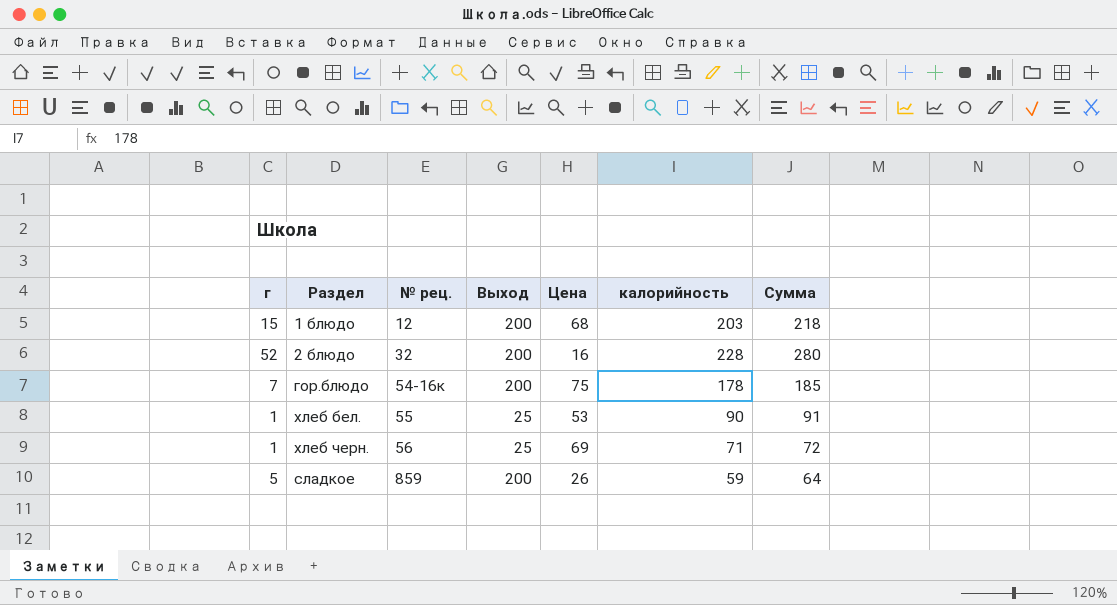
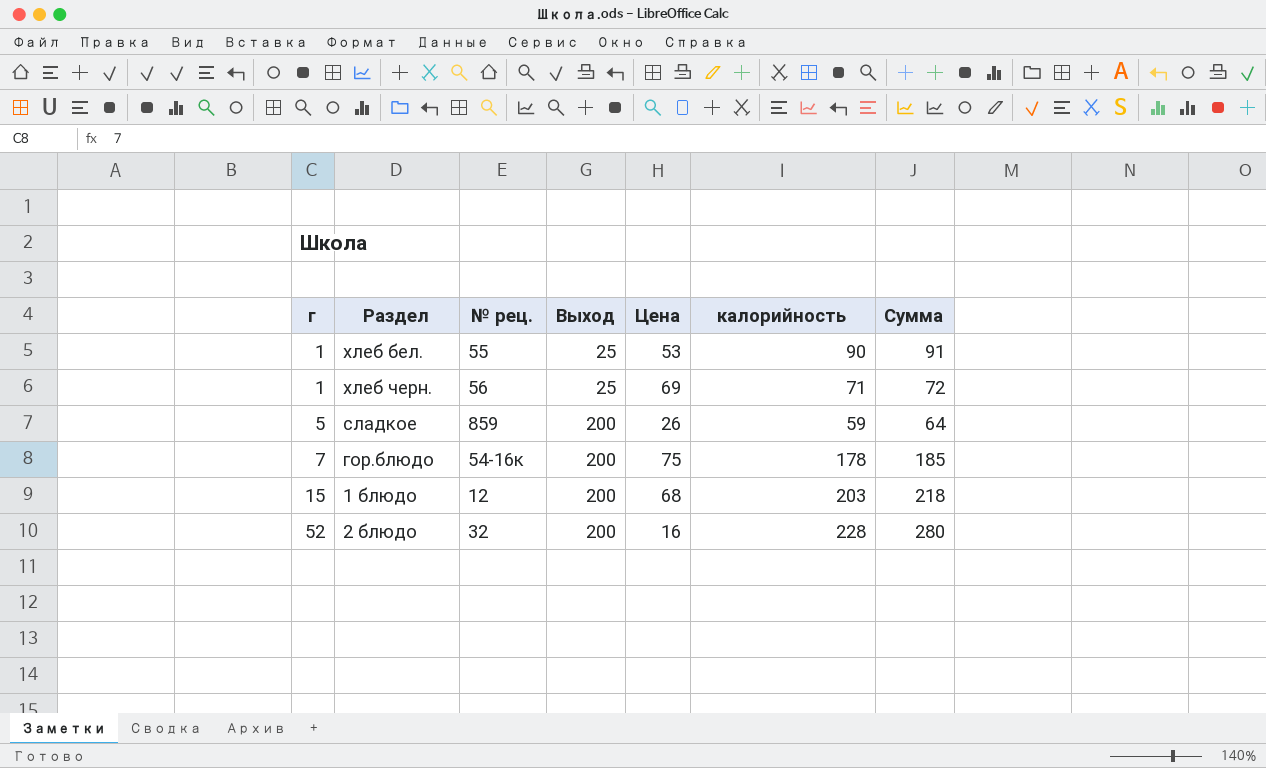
row order: № рец. ascending -> г ascending

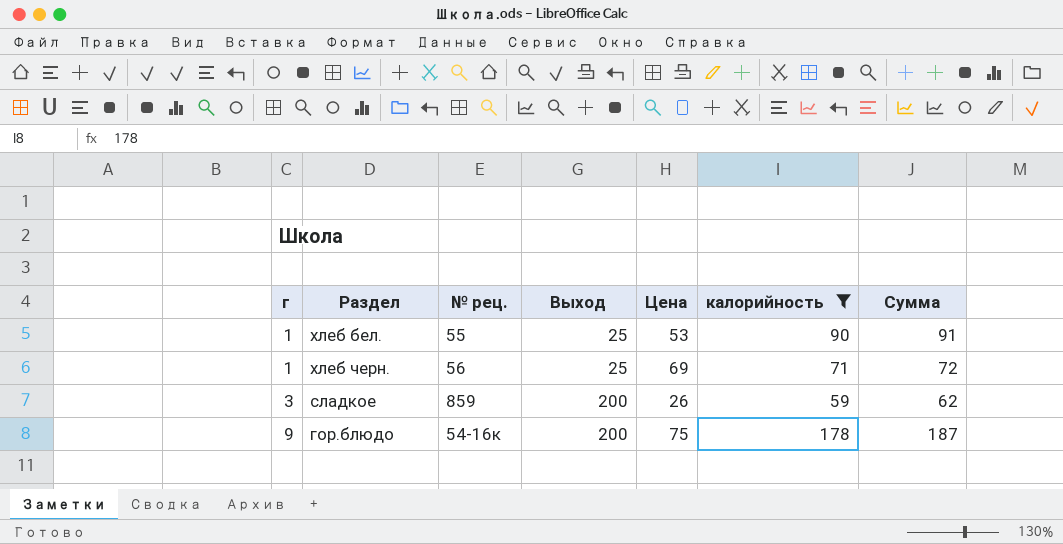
filter: none -> калорийность <= 178
сладкое | г: 5 -> 3
сладкое | Сумма: 64 -> 62
гор.блюдо | г: 7 -> 9
гор.блюдо | Сумма: 185 -> 187

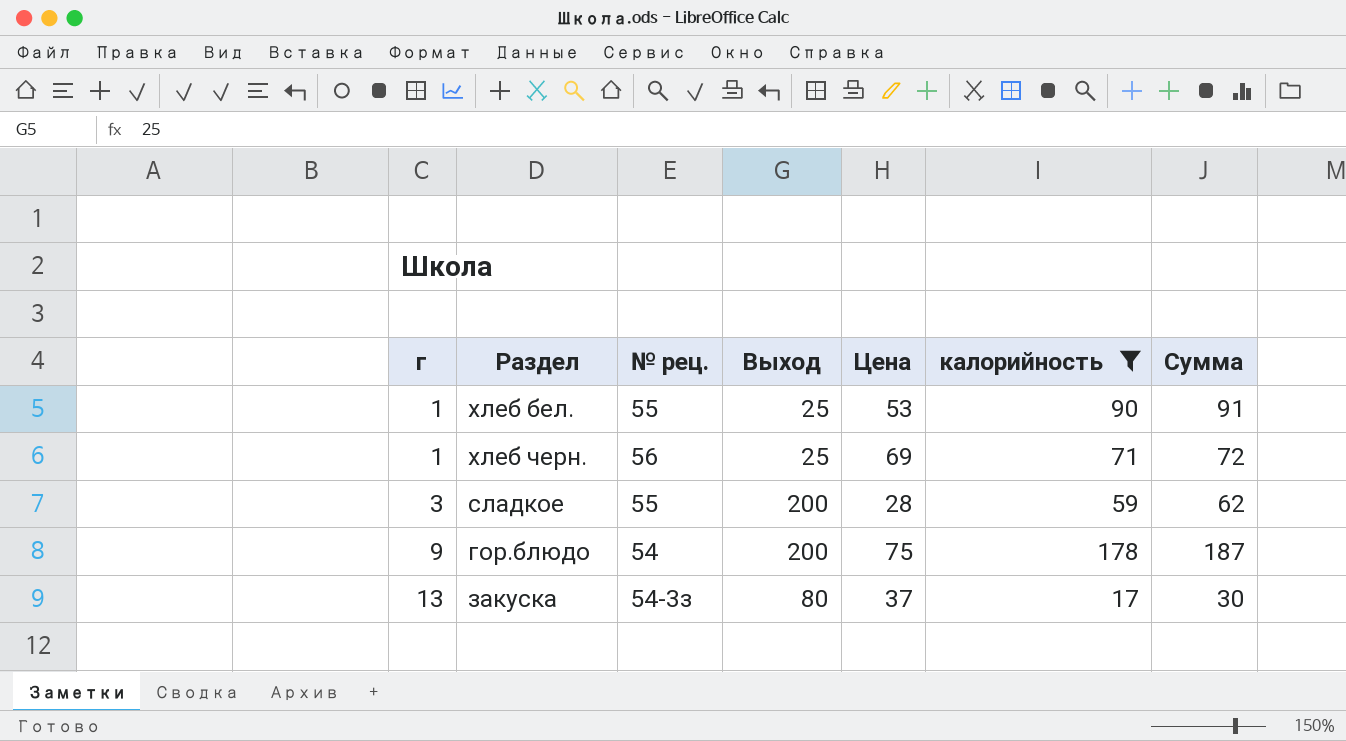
сладкое | № рец.: 859 -> 55
сладкое | Цена: 26 -> 28
гор.блюдо | № рец.: 54-16к -> 54
row закуска: none -> 13 | 54-3з | 80 | 37 | 17 | 30

